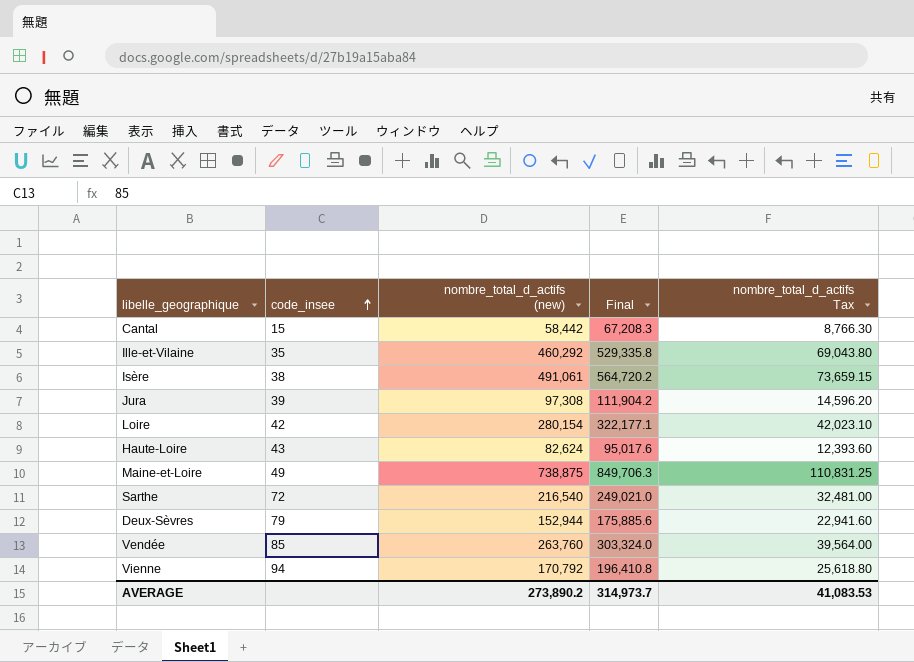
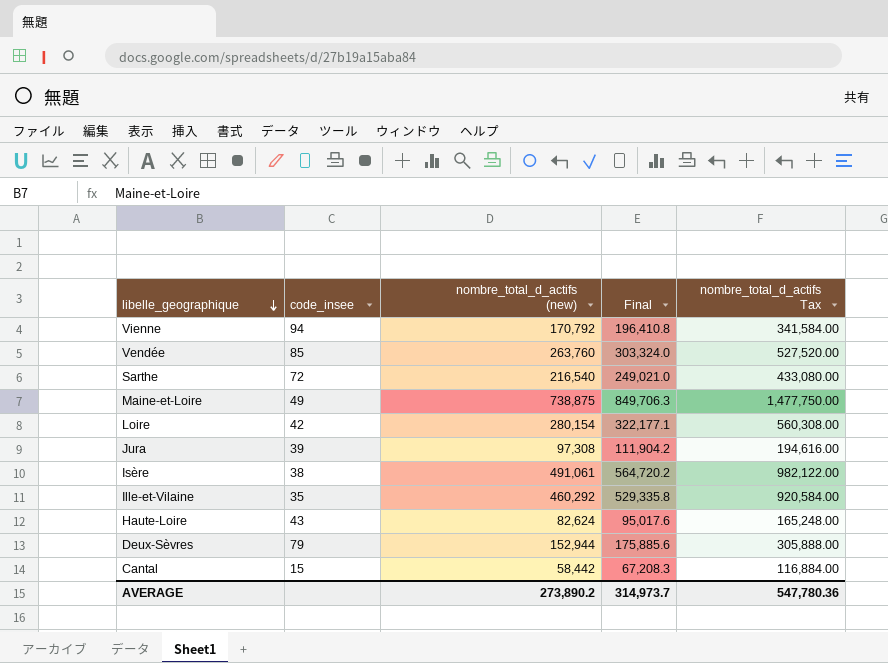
row order: code_insee ascending -> libelle_geographique descending
column nombre_total_d_actifs Tax | formula: [nombre_total_d_actifs (new)] * 0.15 -> [nombre_total_d_actifs (new)] * 2
AVERAGE | nombre_total_d_actifs Tax: 41,083.53 -> 547,780.36

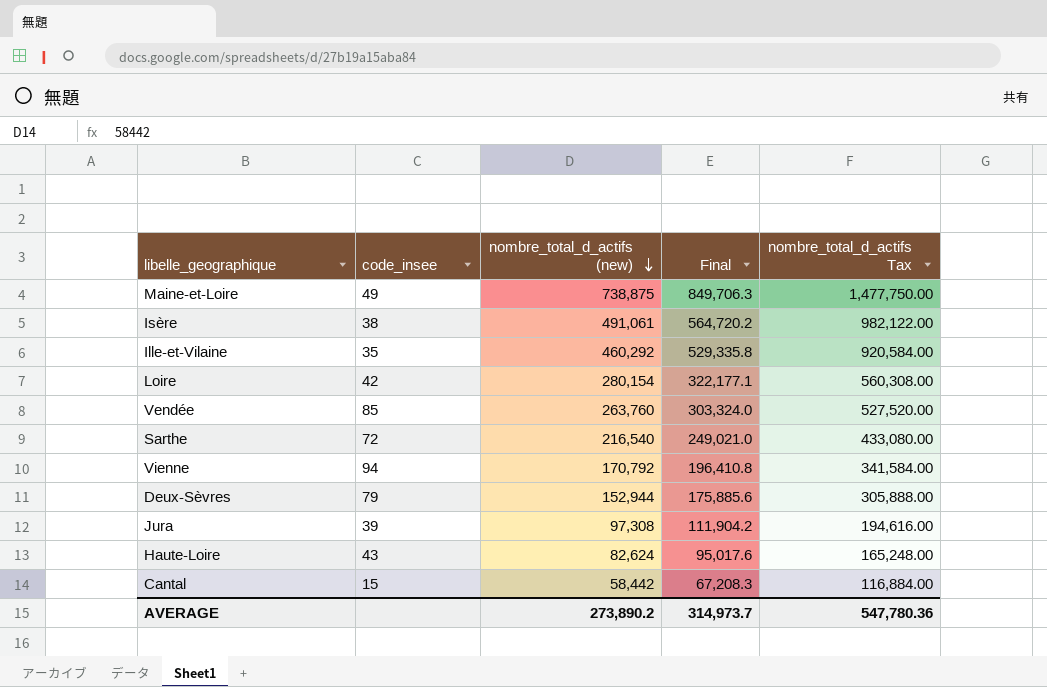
row order: libelle_geographique descending -> nombre_total_d_actifs (new) descending

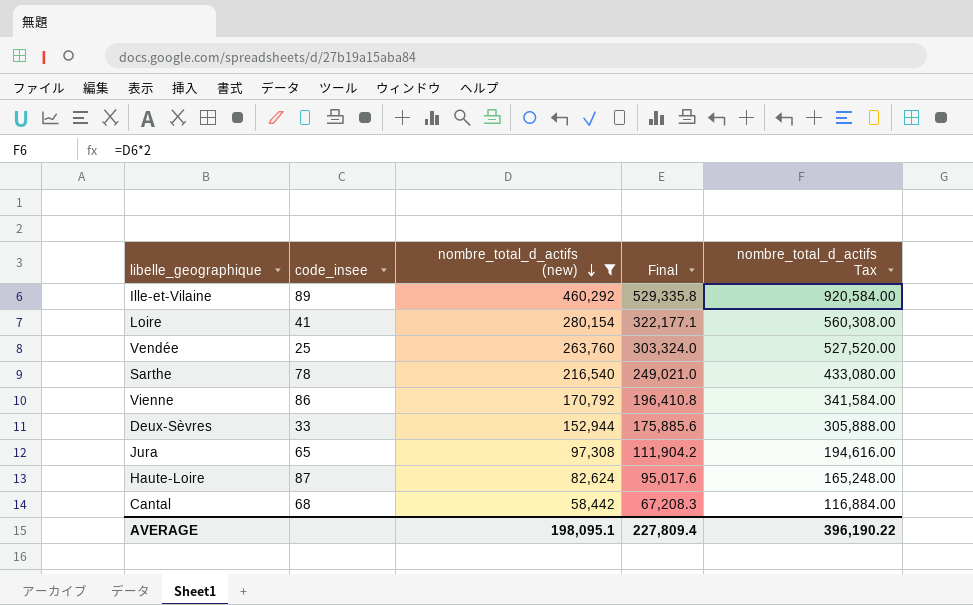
filter: none -> nombre_total_d_actifs (new) <= 460,292
Ille-et-Vilaine | code_insee: 35 -> 89
Loire | code_insee: 42 -> 41
Vendée | code_insee: 85 -> 25
Sarthe | code_insee: 72 -> 78
Vienne | code_insee: 94 -> 86
Deux-Sèvres | code_insee: 79 -> 33
Jura | code_insee: 39 -> 65
Haute-Loire | code_insee: 43 -> 87
Cantal | code_insee: 15 -> 68
AVERAGE | nombre_total_d_actifs (new): 273,890.2 -> 198,095.1
AVERAGE | Final: 314,973.7 -> 227,809.4
AVERAGE | nombre_total_d_actifs Tax: 547,780.36 -> 396,190.22

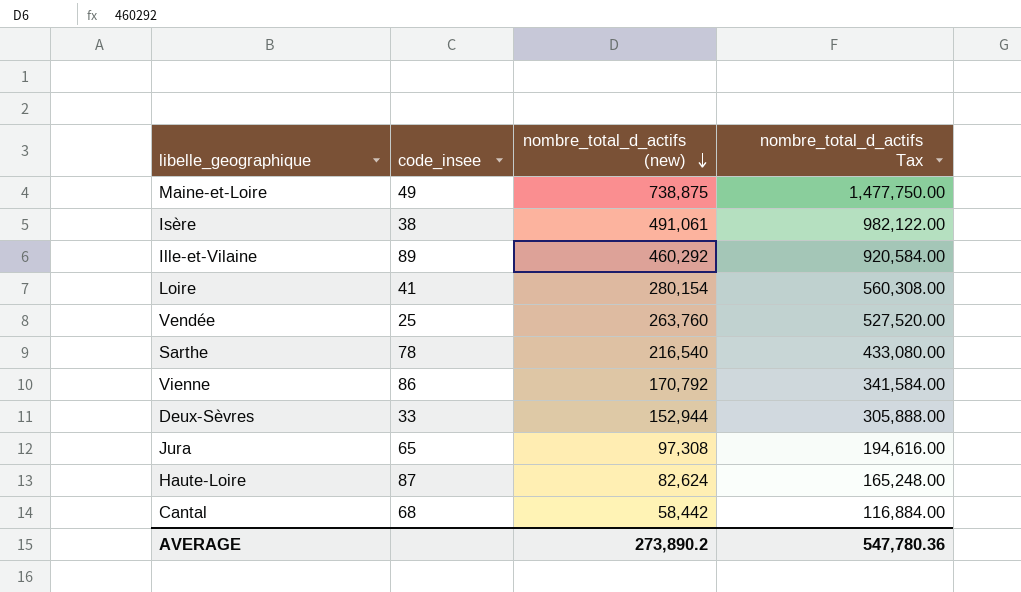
filter: nombre_total_d_actifs (new) <= 460,292 -> none
column Final | formula: [nombre_total_d_actifs (new)] * 1.15 -> none
AVERAGE | nombre_total_d_actifs (new): 198,095.1 -> 273,890.2
AVERAGE | nombre_total_d_actifs Tax: 396,190.22 -> 547,780.36

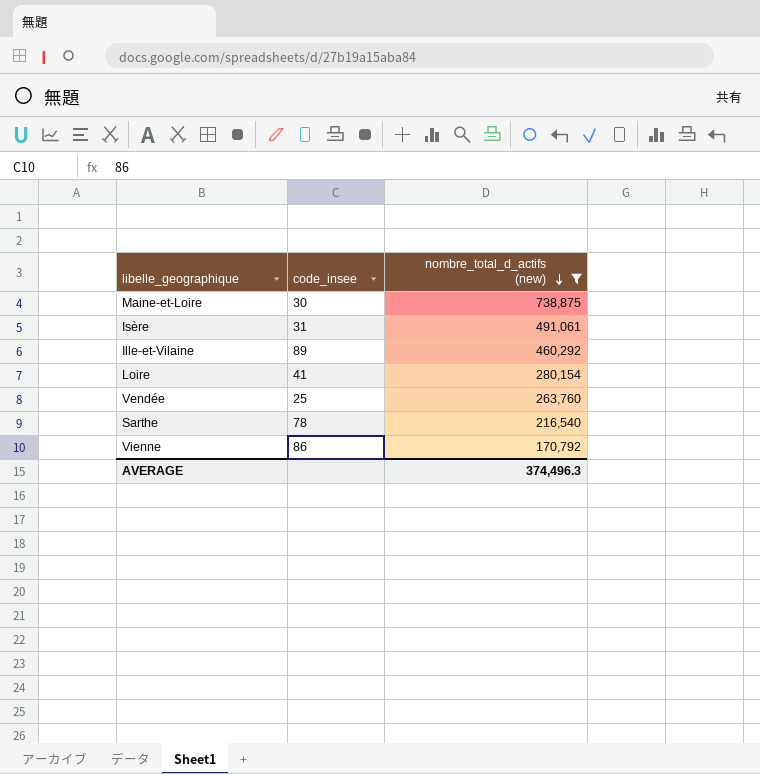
filter: none -> nombre_total_d_actifs (new) >= 170,792
column nombre_total_d_actifs Tax | formula: [nombre_total_d_actifs (new)] * 2 -> none
Maine-et-Loire | code_insee: 49 -> 30
Isère | code_insee: 38 -> 31
AVERAGE | nombre_total_d_actifs (new): 273,890.2 -> 374,496.3

